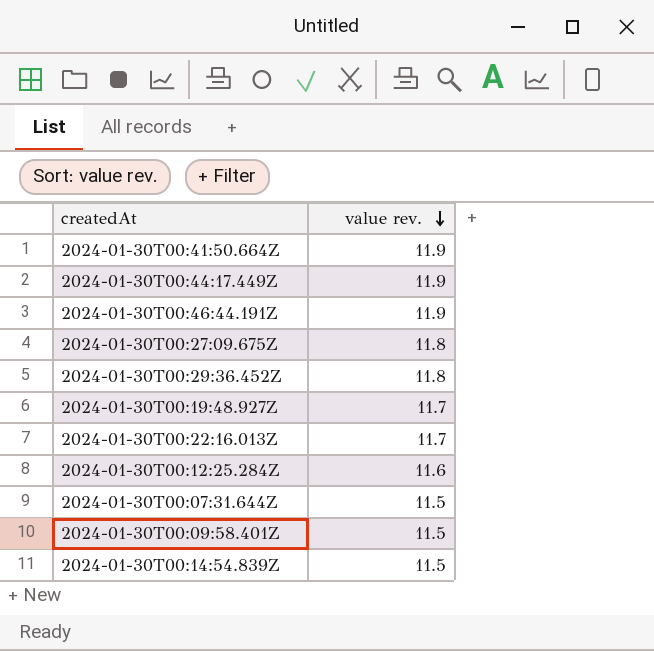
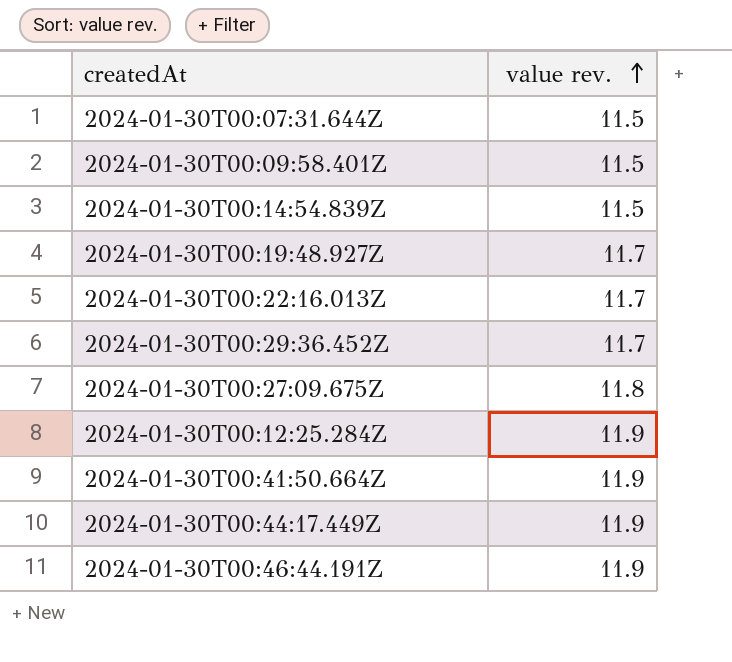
row order: value rev. descending -> value rev. ascending
2024-01-30T00:29:36.452Z | value rev.: 11.8 -> 11.7
2024-01-30T00:12:25.284Z | value rev.: 11.6 -> 11.9

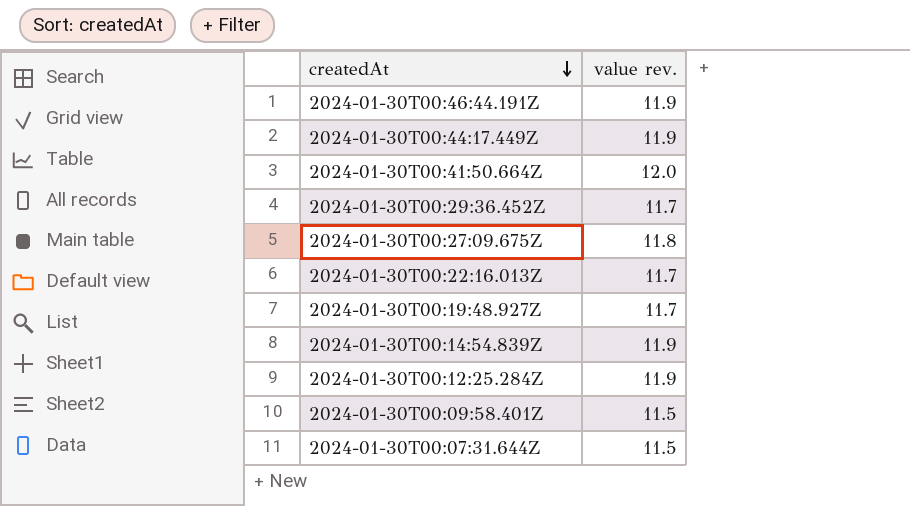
row order: value rev. ascending -> createdAt descending
2024-01-30T00:41:50.664Z | value rev.: 11.9 -> 12.0
2024-01-30T00:14:54.839Z | value rev.: 11.5 -> 11.9

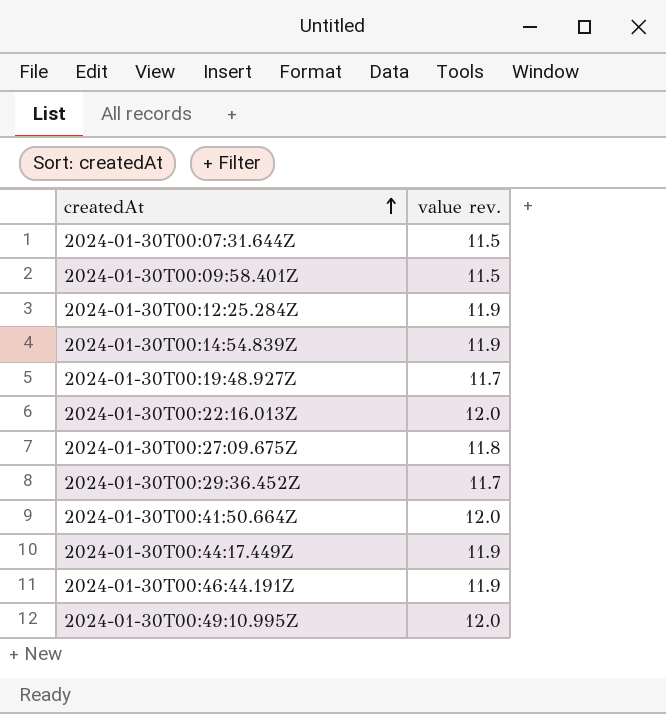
row order: createdAt descending -> createdAt ascending
2024-01-30T00:22:16.013Z | value rev.: 11.7 -> 12.0
row 2024-01-30T00:49:10.995Z: none -> 12.0

